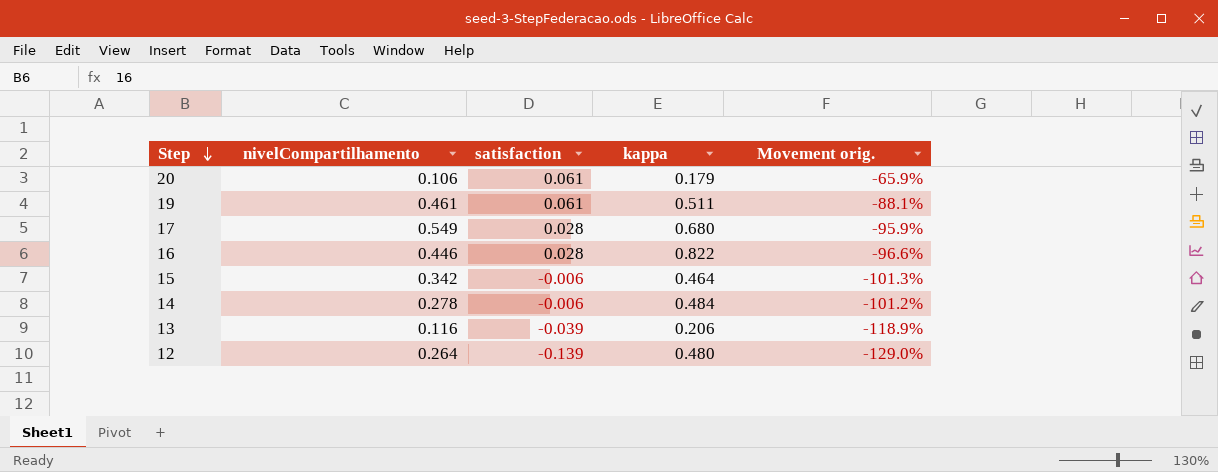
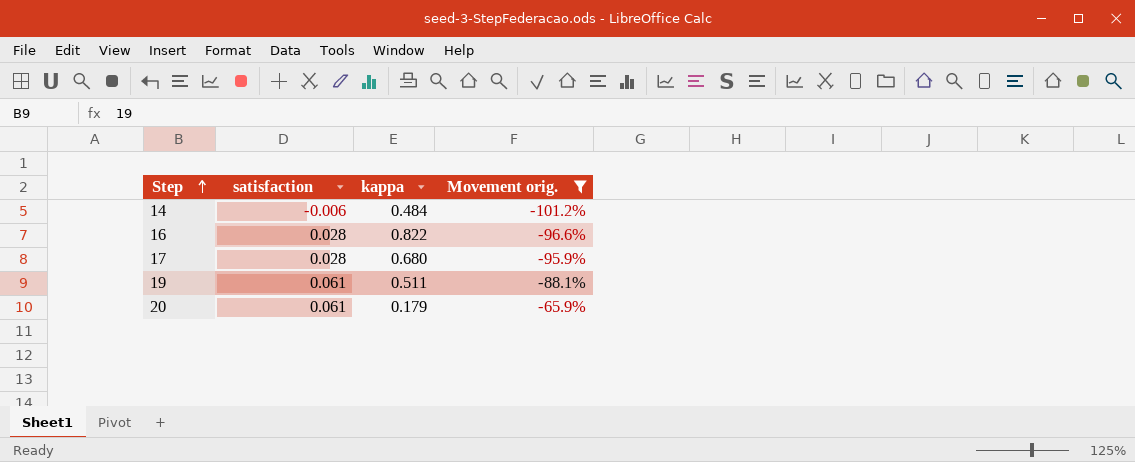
filter: none -> Movement orig. >= -101.2%
row order: Step descending -> Step ascending
column nivelCompartilhamento | position: 2 -> none

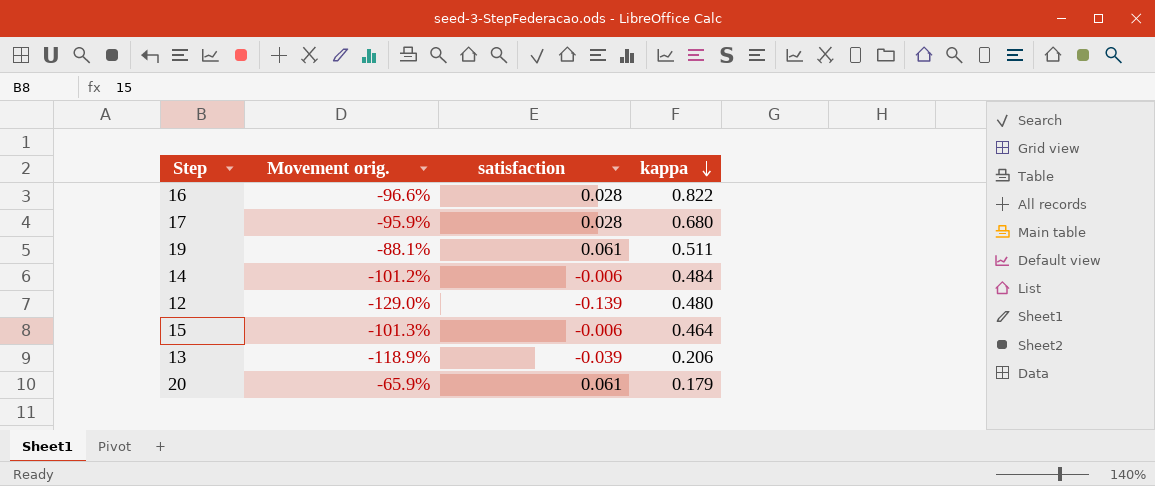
filter: Movement orig. >= -101.2% -> none
row order: Step ascending -> kappa descending
column Movement orig. | position: 4 -> 2

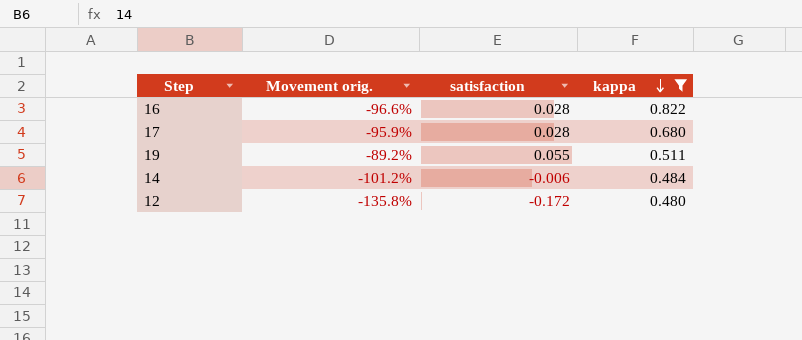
filter: none -> kappa >= 0.480
19 | Movement orig.: -88.1% -> -89.2%
19 | satisfaction: 0.061 -> 0.055
12 | Movement orig.: -129.0% -> -135.8%
12 | satisfaction: -0.139 -> -0.172

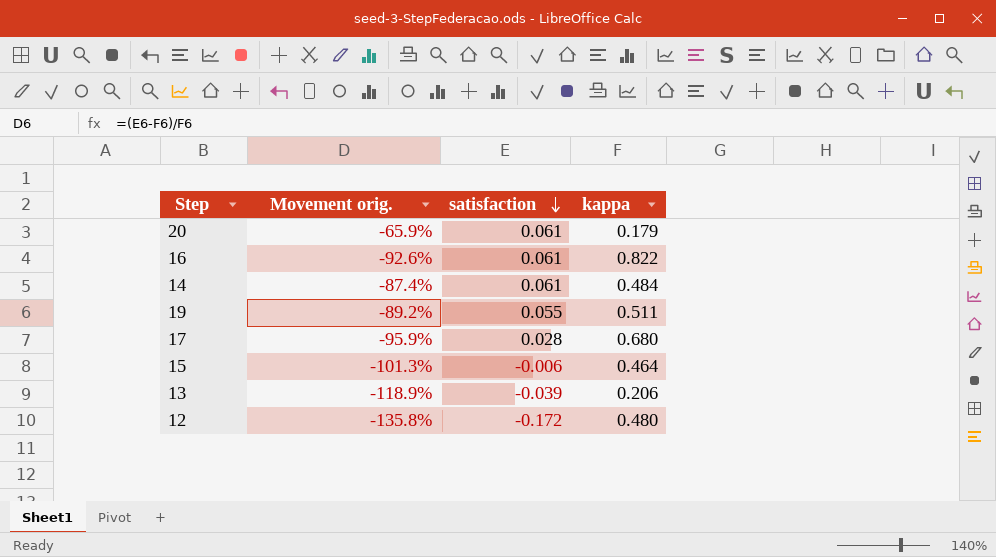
filter: kappa >= 0.480 -> none
row order: kappa descending -> satisfaction descending
16 | Movement orig.: -96.6% -> -92.6%
16 | satisfaction: 0.028 -> 0.061
14 | Movement orig.: -101.2% -> -87.4%
14 | satisfaction: -0.006 -> 0.061

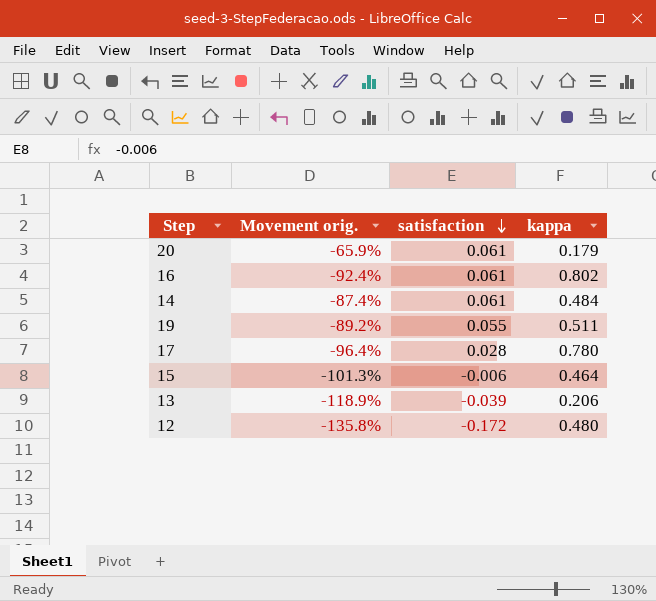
16 | Movement orig.: -92.6% -> -92.4%
16 | kappa: 0.822 -> 0.802
17 | Movement orig.: -95.9% -> -96.4%
17 | kappa: 0.680 -> 0.780

